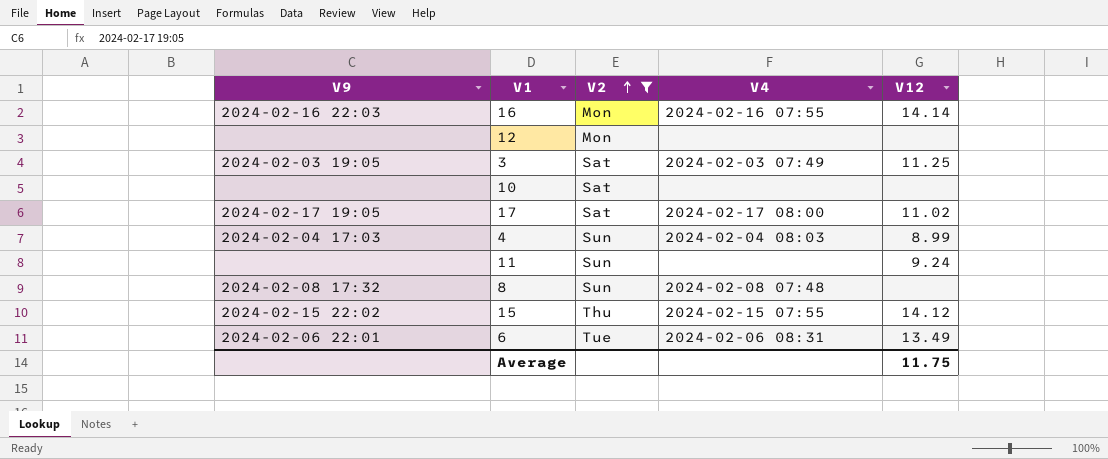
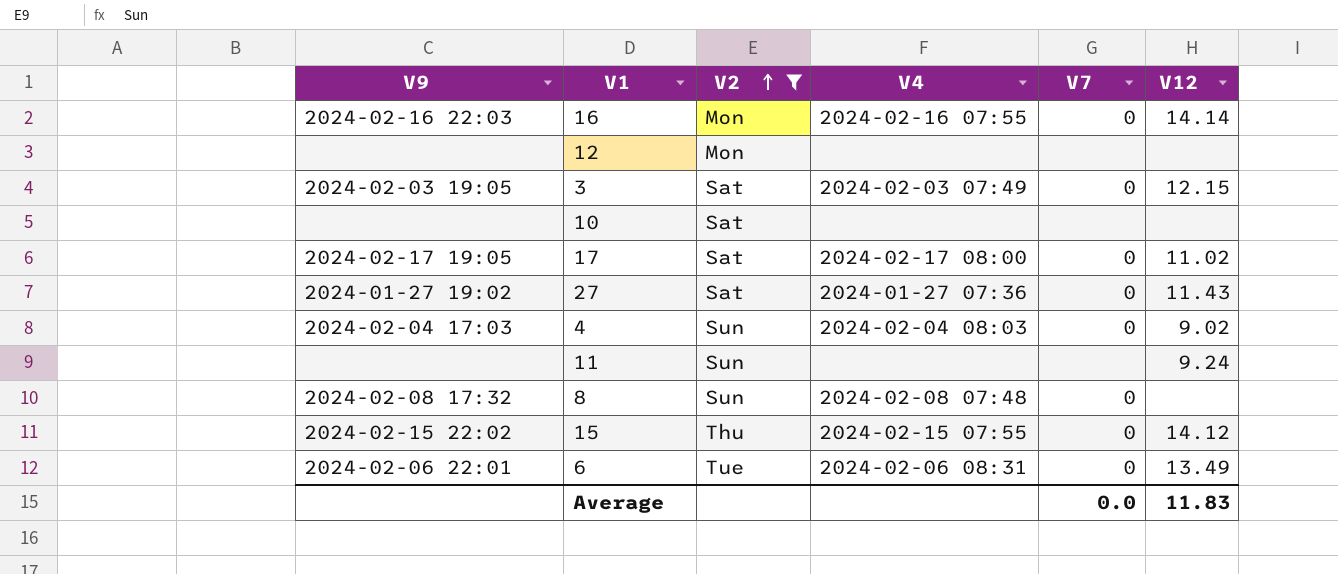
column V7 | position: none -> 5
3 | V12: 11.25 -> 12.15
row 27: none -> 2024-01-27 19:02 | Sat | 2024-01-27 07:36 | 0 | 11.43
4 | V12: 8.99 -> 9.02
Average | V12: 11.75 -> 11.83

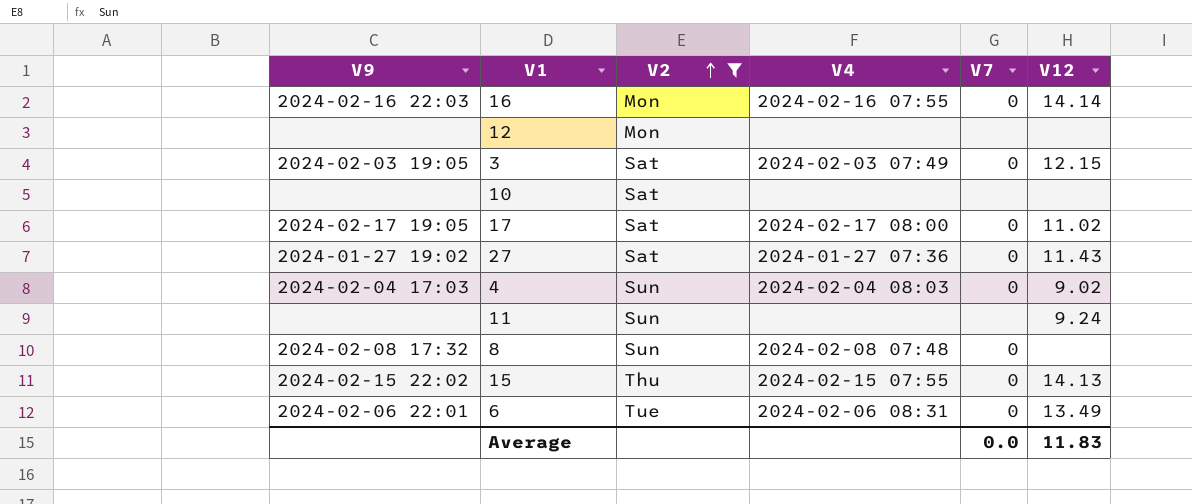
15 | V12: 14.12 -> 14.13

